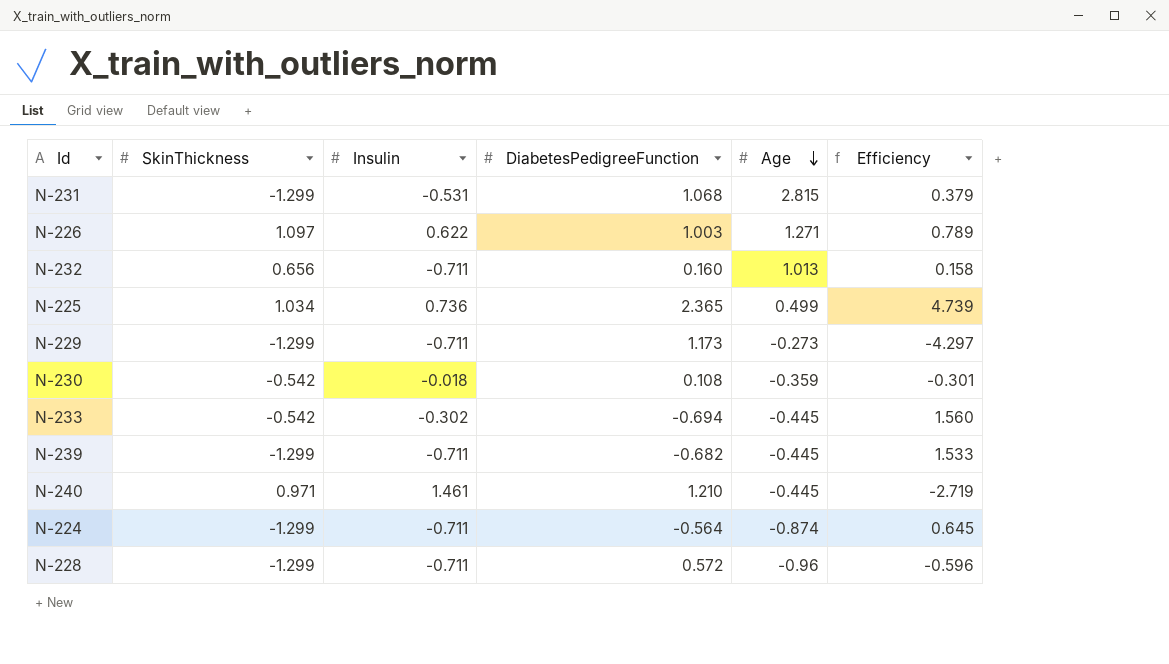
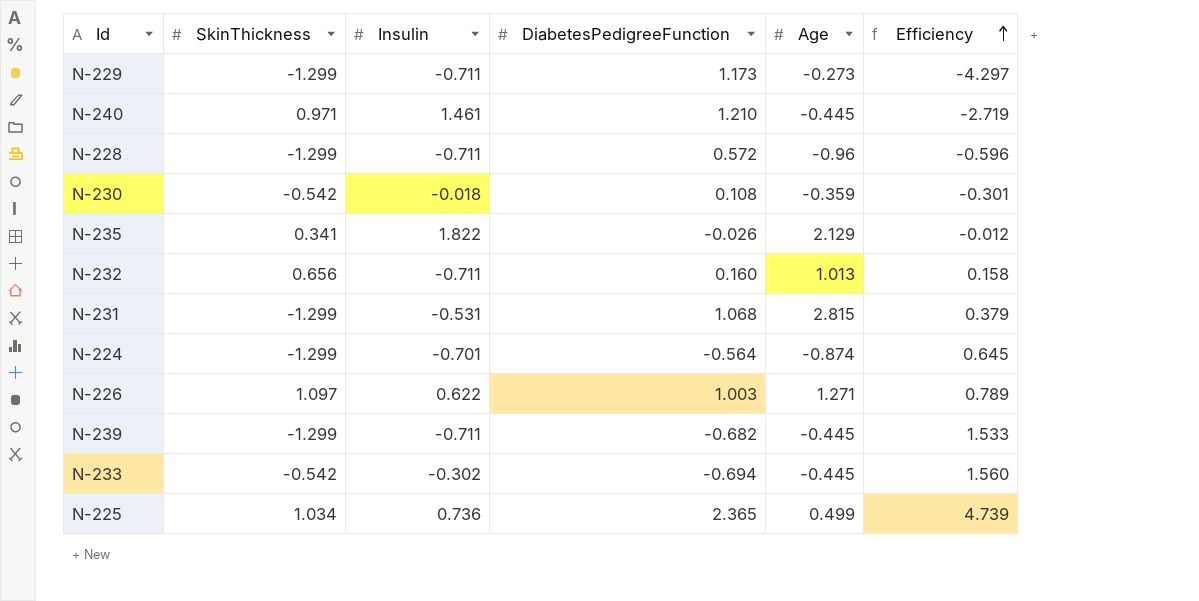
row order: Age descending -> Efficiency ascending
row N-235: none -> 0.341 | 1.822 | -0.026 | 2.129 | -0.012
N-224 | Insulin: -0.711 -> -0.701

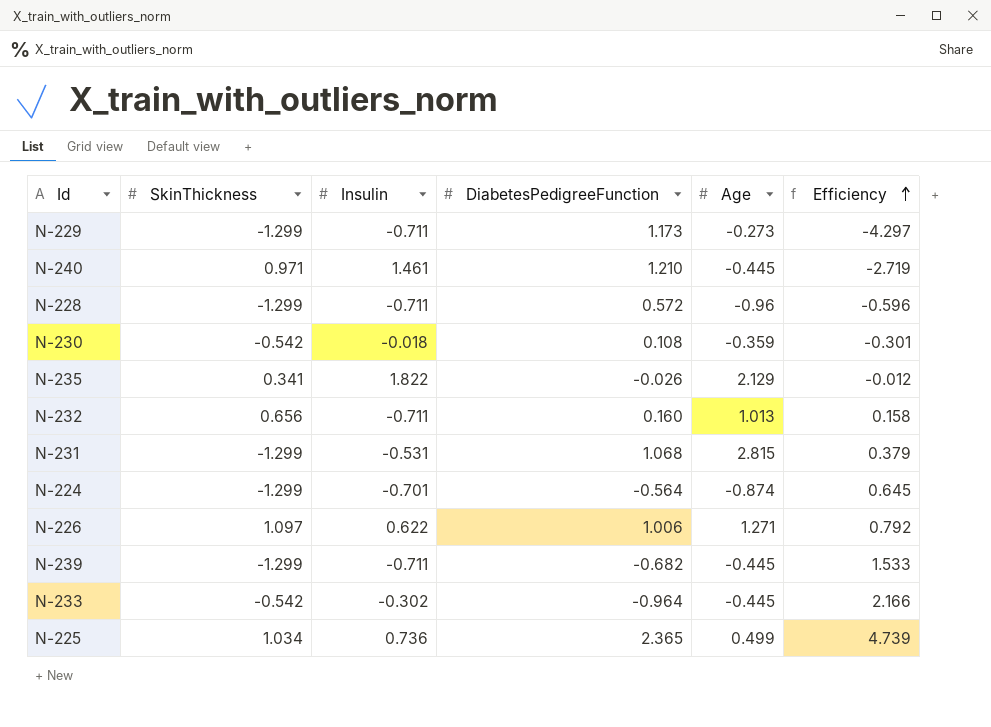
N-226 | DiabetesPedigreeFunction: 1.003 -> 1.006
N-226 | Efficiency: 0.789 -> 0.792
N-233 | DiabetesPedigreeFunction: -0.694 -> -0.964
N-233 | Efficiency: 1.560 -> 2.166

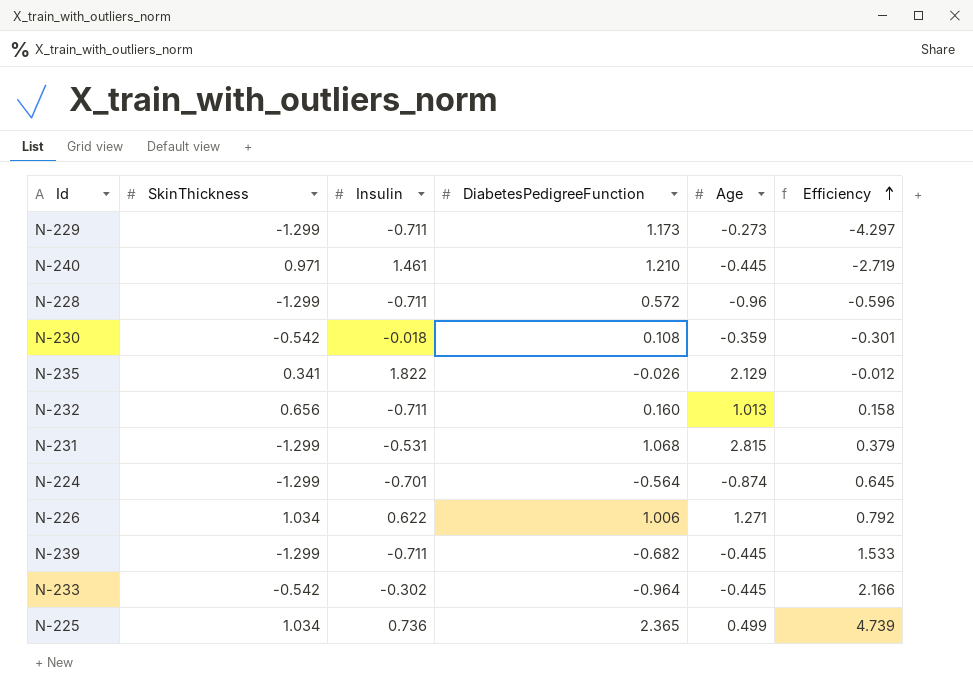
N-226 | SkinThickness: 1.097 -> 1.034

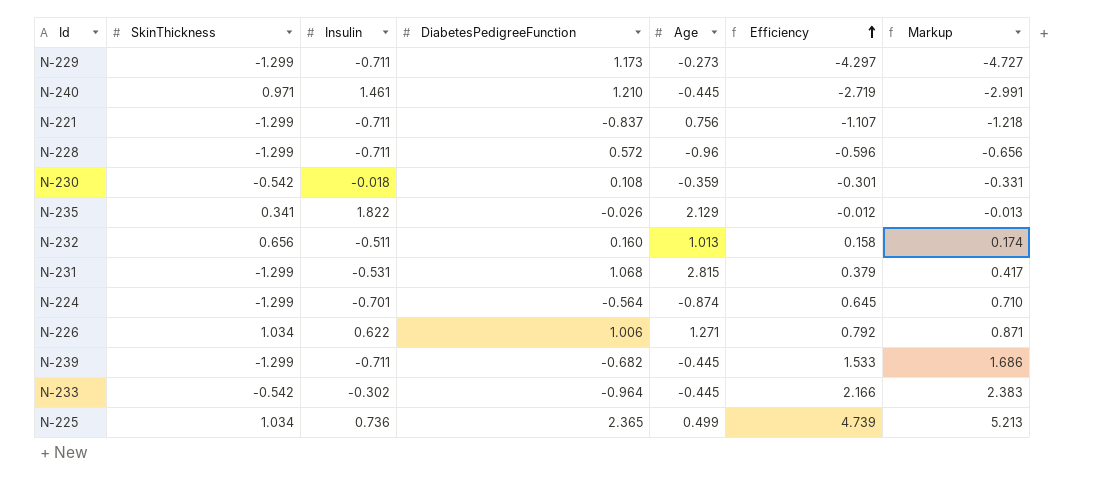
column Markup | formula: none -> [Efficiency] * 1.1
row N-221: none -> -1.299 | -0.711 | -0.837 | 0.756 | -1.107 | -1.218
N-232 | Insulin: -0.711 -> -0.511

